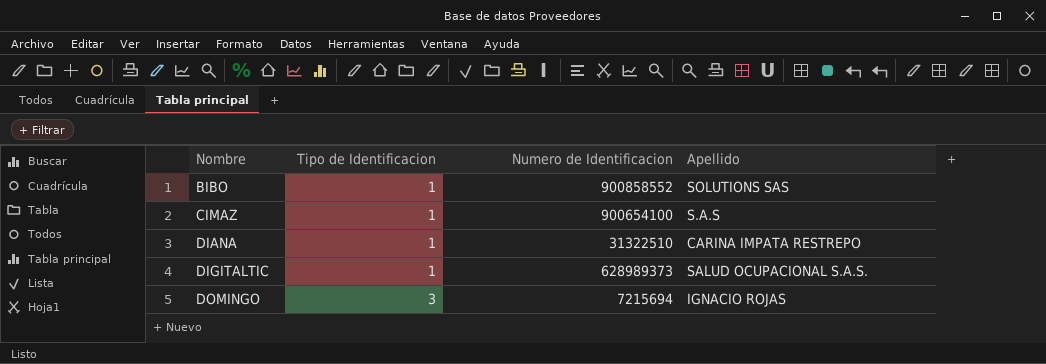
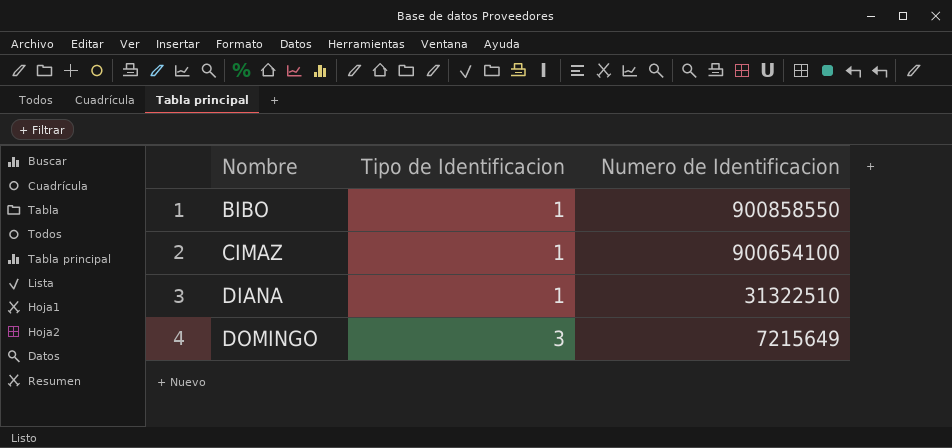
column Apellido | position: 4 -> none
row DIGITALTIC: 1 | 628989373 | SALUD OCUPACIONAL S.A.S. -> none
BIBO | Numero de Identificacion: 900858552 -> 900858550
DOMINGO | Numero de Identificacion: 7215694 -> 7215649

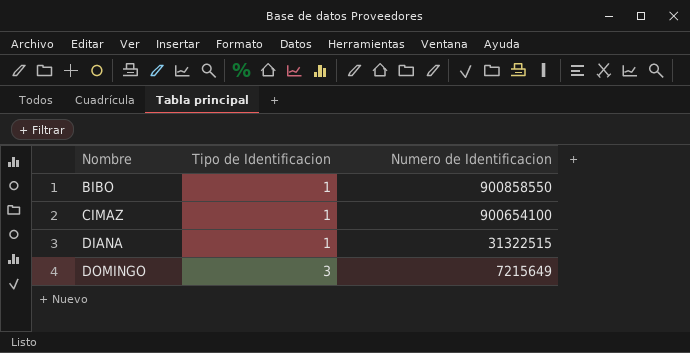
DIANA | Numero de Identificacion: 31322510 -> 31322515

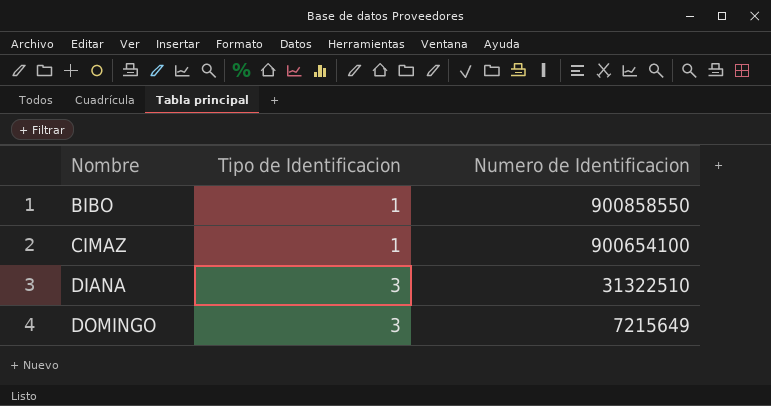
DIANA | Tipo de Identificacion: 1 -> 3
DIANA | Numero de Identificacion: 31322515 -> 31322510

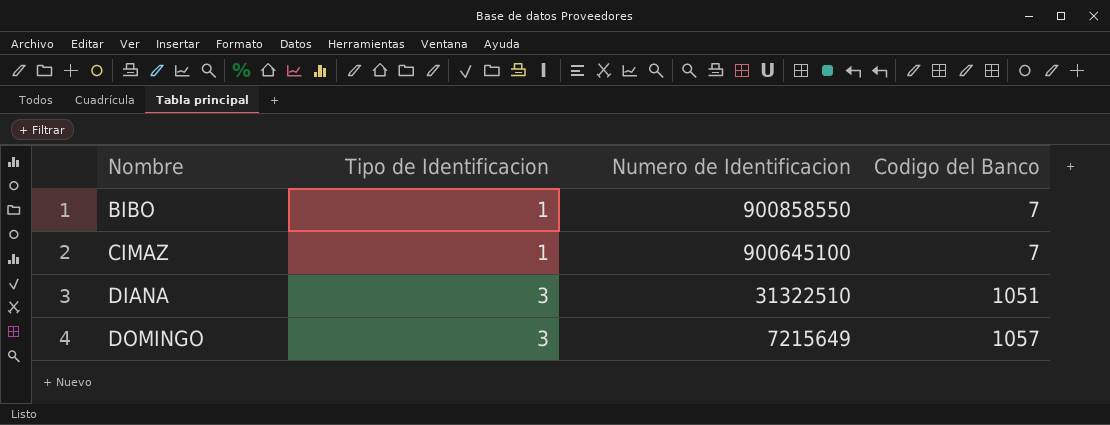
column Codigo del Banco | position: none -> 4
CIMAZ | Numero de Identificacion: 900654100 -> 900645100

